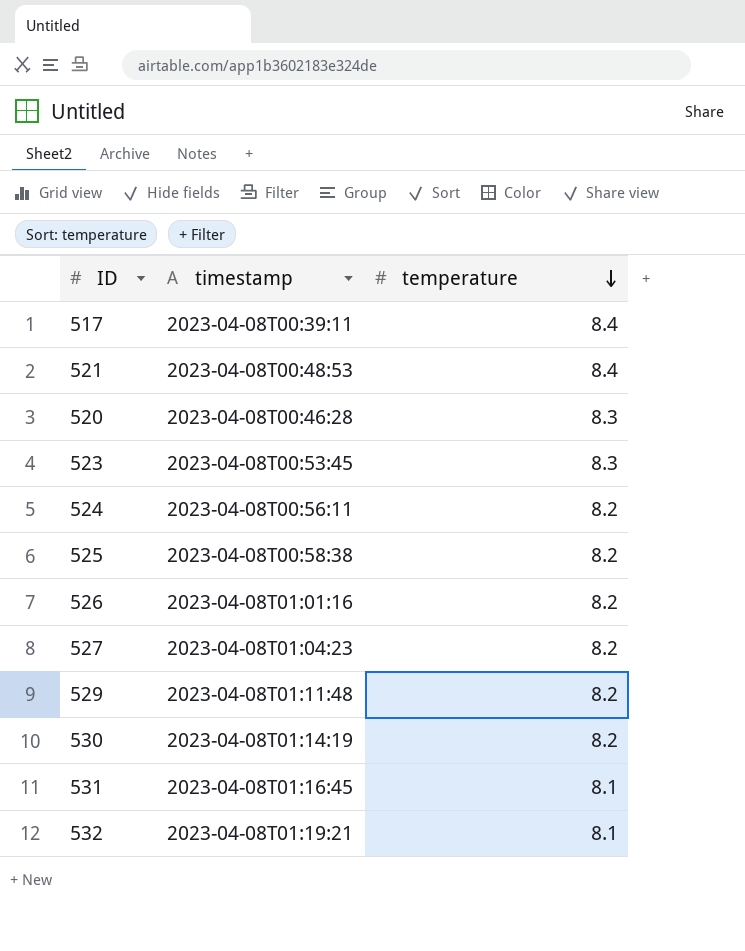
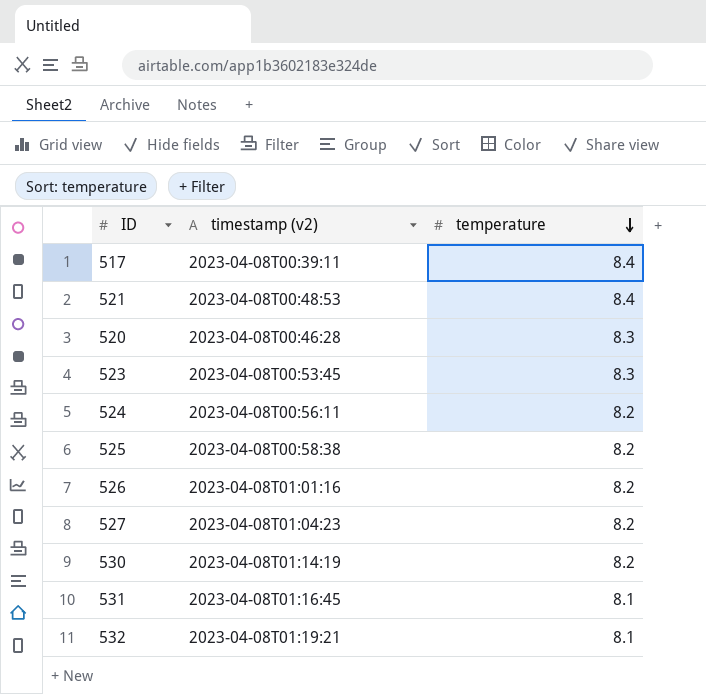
column name: timestamp -> timestamp (v2)
row 529: 2023-04-08T01:11:48 | 8.2 -> none

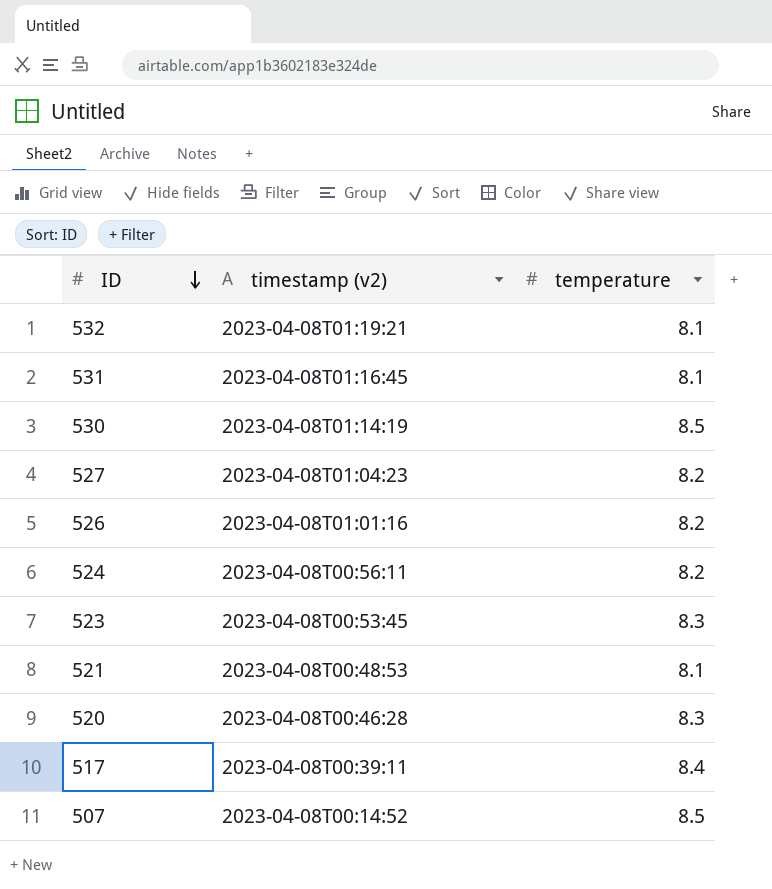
row order: temperature descending -> ID descending
row 525: 2023-04-08T00:58:38 | 8.2 -> none
530 | temperature: 8.2 -> 8.5
521 | temperature: 8.4 -> 8.1
row 507: none -> 2023-04-08T00:14:52 | 8.5

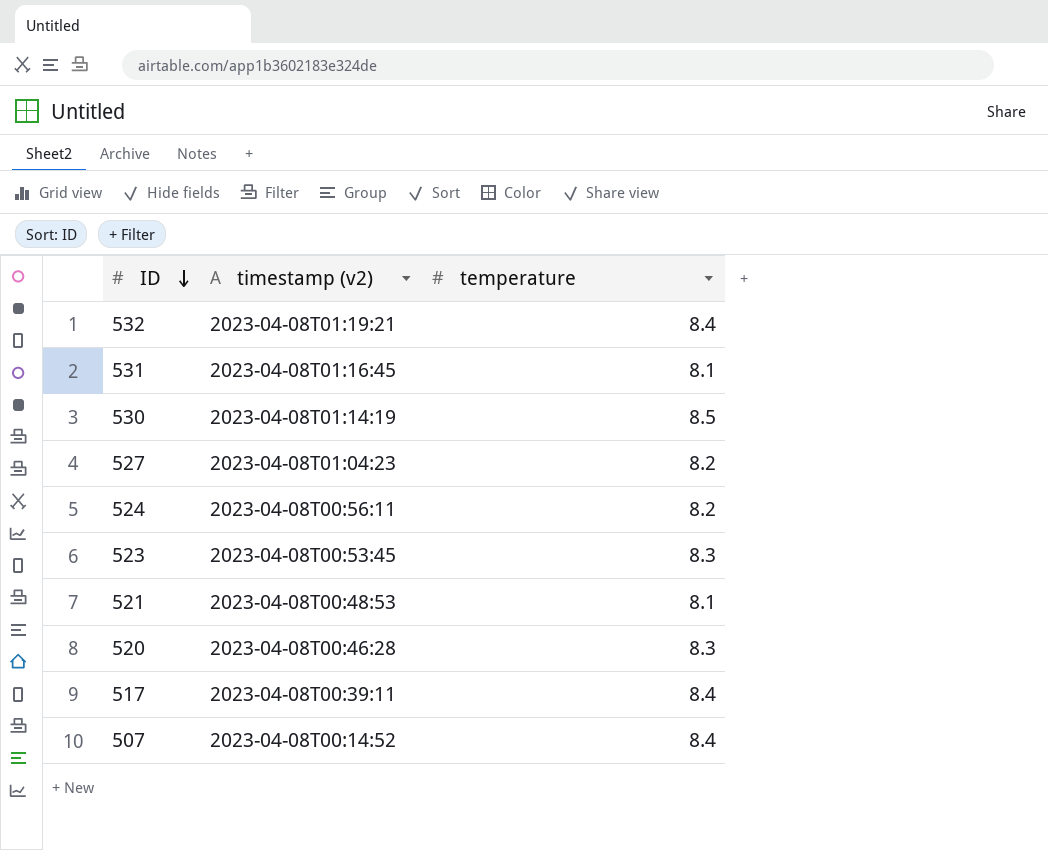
row 526: 2023-04-08T01:01:16 | 8.2 -> none
532 | temperature: 8.1 -> 8.4
507 | temperature: 8.5 -> 8.4

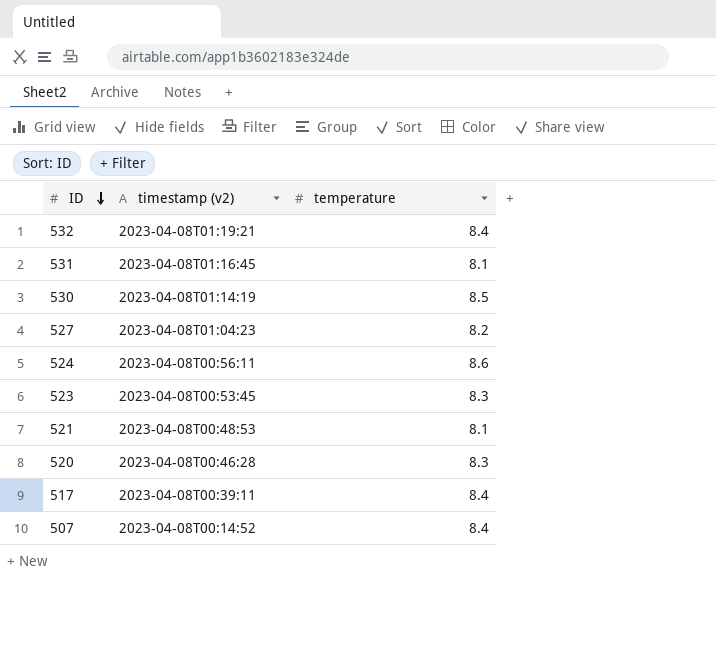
524 | temperature: 8.2 -> 8.6

